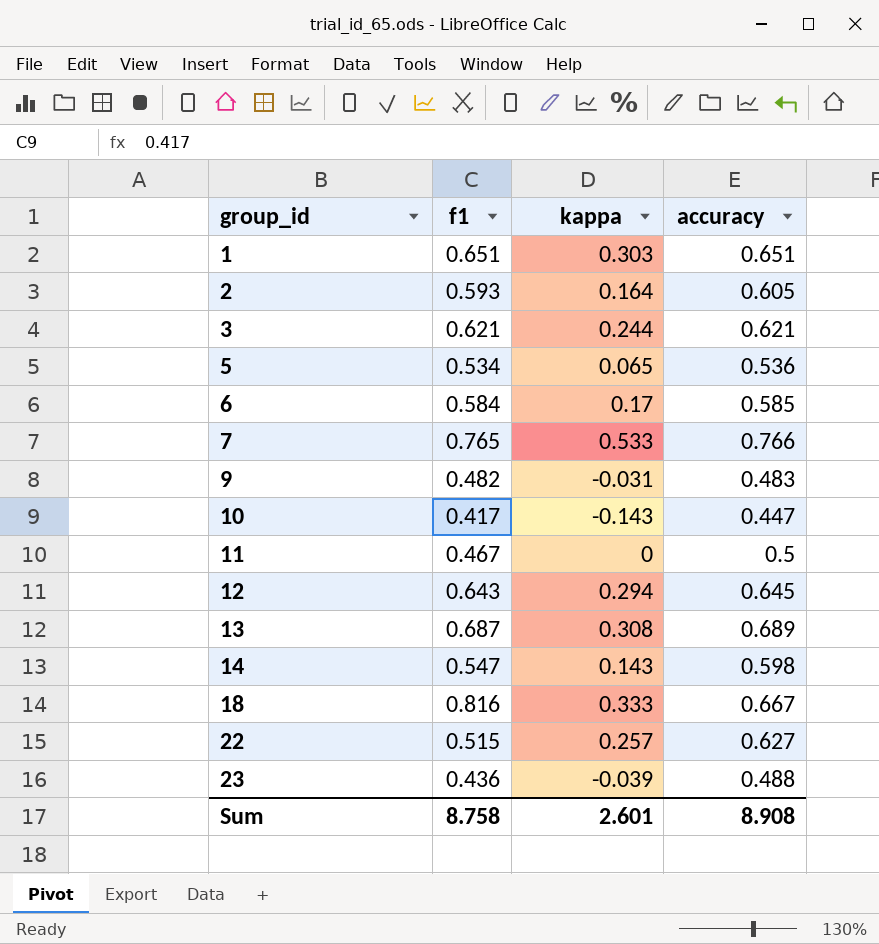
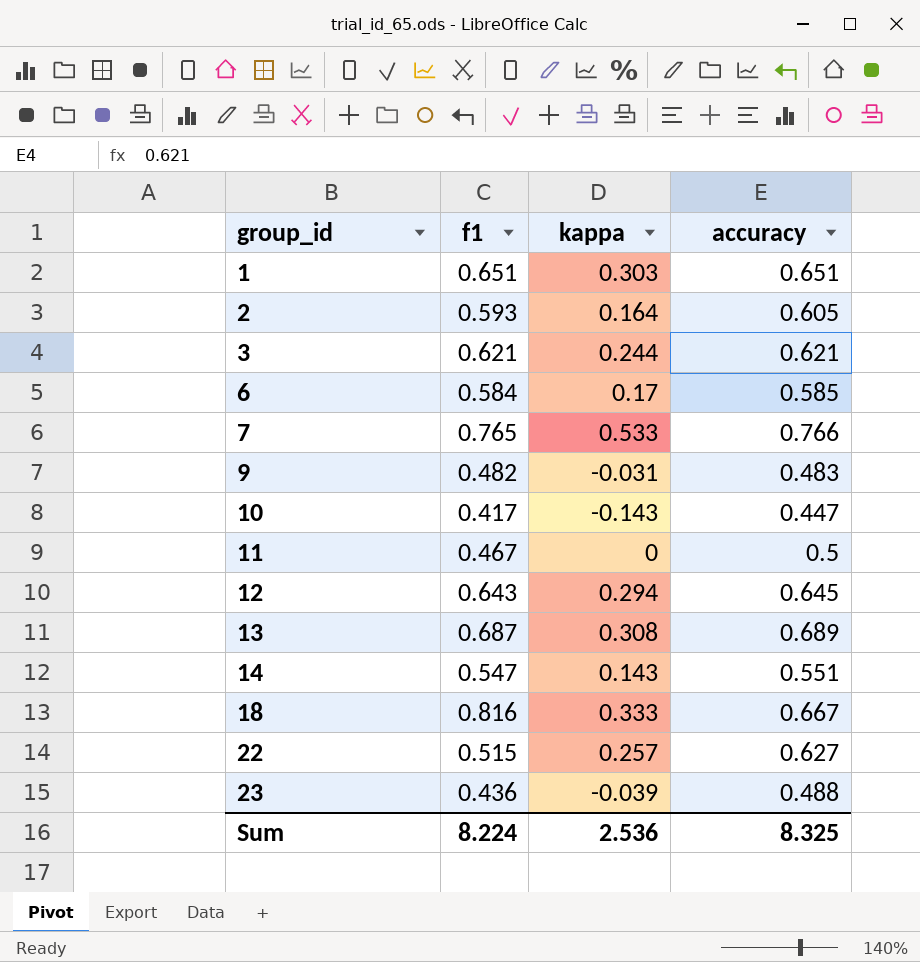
row 5: 0.534 | 0.065 | 0.536 -> none
14 | accuracy: 0.598 -> 0.551
Sum | f1: 8.758 -> 8.224
Sum | kappa: 2.601 -> 2.536
Sum | accuracy: 8.908 -> 8.325

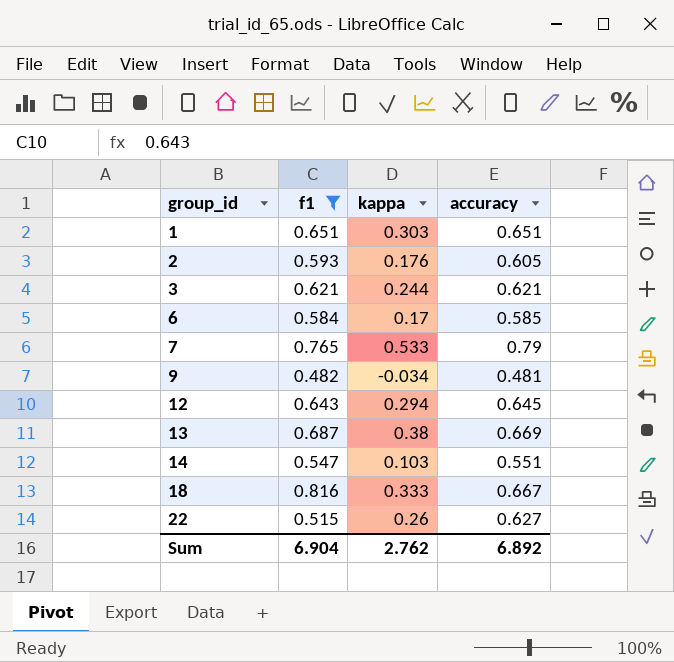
filter: none -> f1 >= 0.482
2 | kappa: 0.164 -> 0.176
7 | accuracy: 0.766 -> 0.79
9 | kappa: -0.031 -> -0.034
9 | accuracy: 0.483 -> 0.481
13 | kappa: 0.308 -> 0.38
13 | accuracy: 0.689 -> 0.669
14 | kappa: 0.143 -> 0.103
22 | kappa: 0.257 -> 0.26
Sum | f1: 8.224 -> 6.904
Sum | kappa: 2.536 -> 2.762
Sum | accuracy: 8.325 -> 6.892

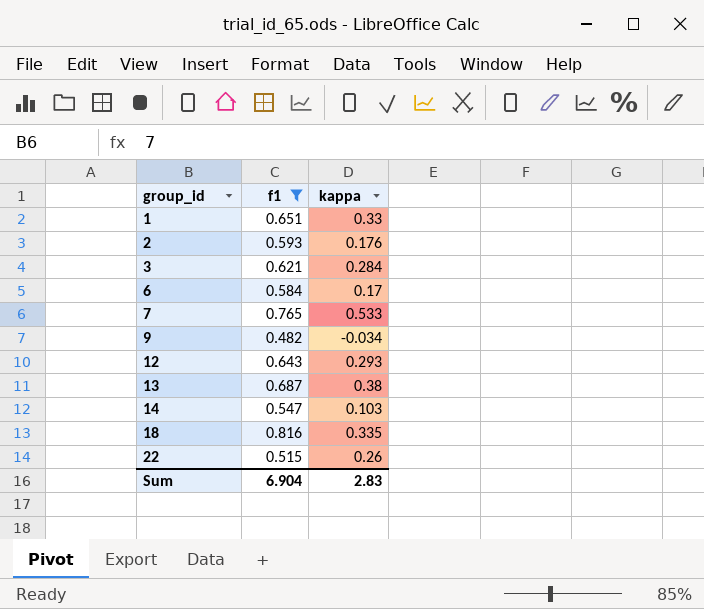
column accuracy | position: 4 -> none
1 | kappa: 0.303 -> 0.33
3 | kappa: 0.244 -> 0.284
12 | kappa: 0.294 -> 0.293
18 | kappa: 0.333 -> 0.335
Sum | kappa: 2.762 -> 2.83

